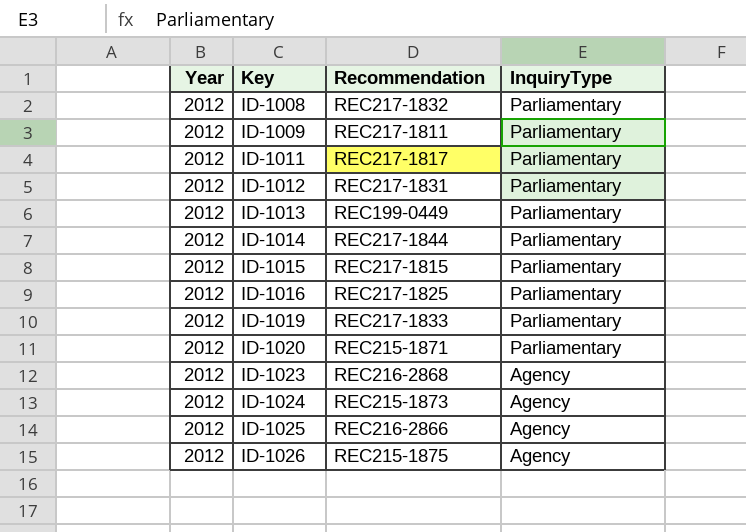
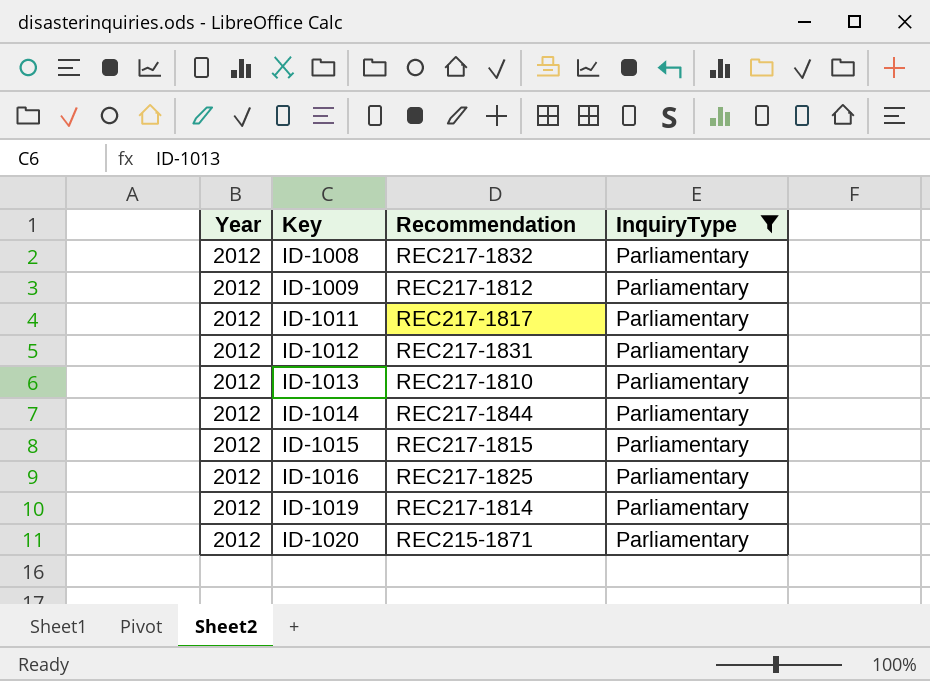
filter: none -> InquiryType = Parliamentary
ID-1009 | Recommendation: REC217-1811 -> REC217-1812
ID-1013 | Recommendation: REC199-0449 -> REC217-1810
ID-1019 | Recommendation: REC217-1833 -> REC217-1814

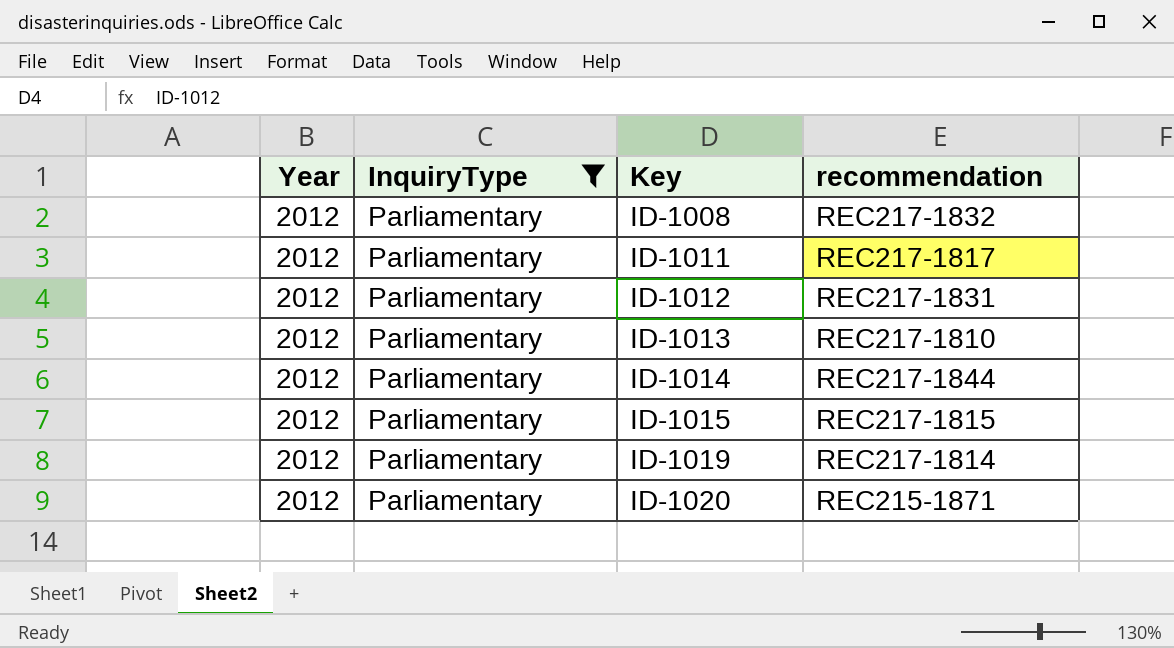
column InquiryType | position: 4 -> 2
column name: Recommendation -> recommendation
row ID-1009: 2012 | REC217-1812 | Parliamentary -> none
row ID-1016: 2012 | REC217-1825 | Parliamentary -> none

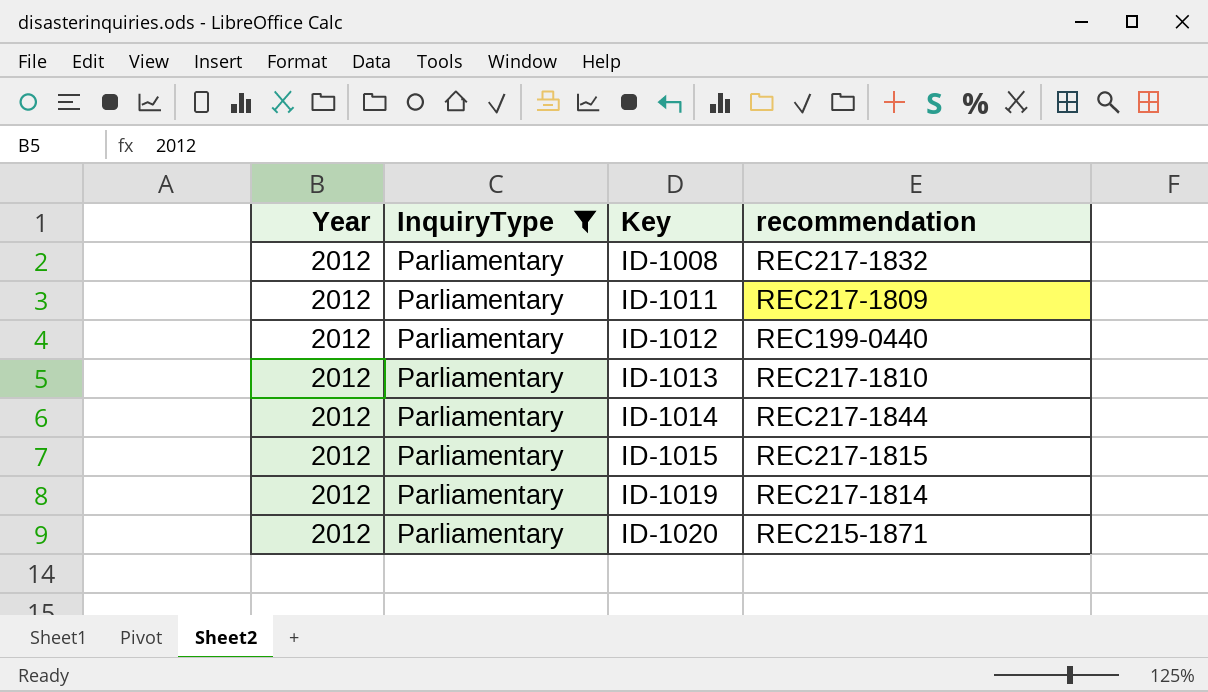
ID-1011 | recommendation: REC217-1817 -> REC217-1809
ID-1012 | recommendation: REC217-1831 -> REC199-0440

